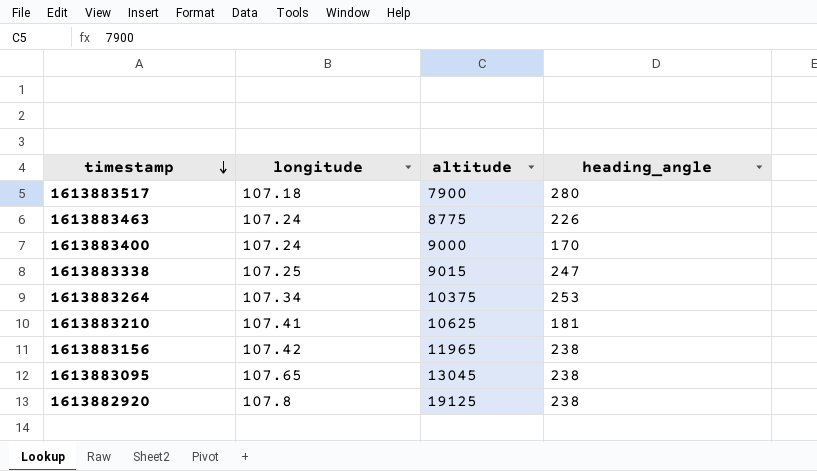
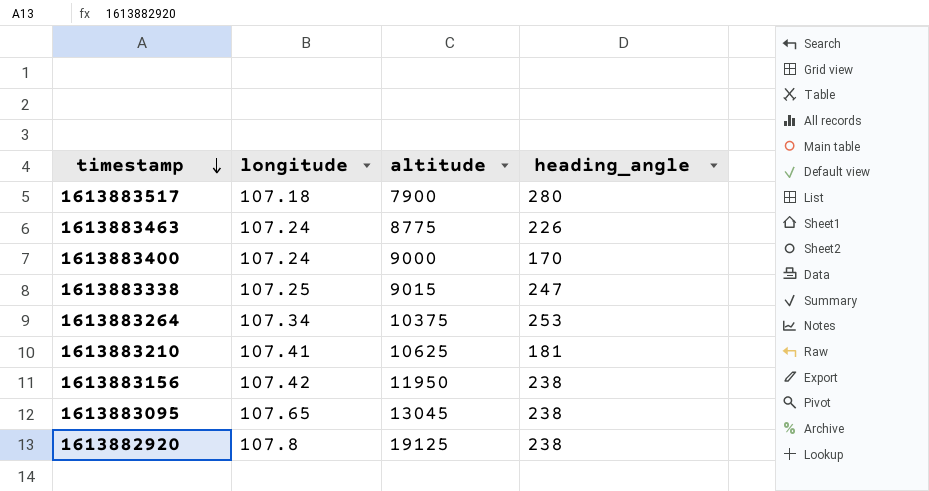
1613883156 | altitude: 11965 -> 11950

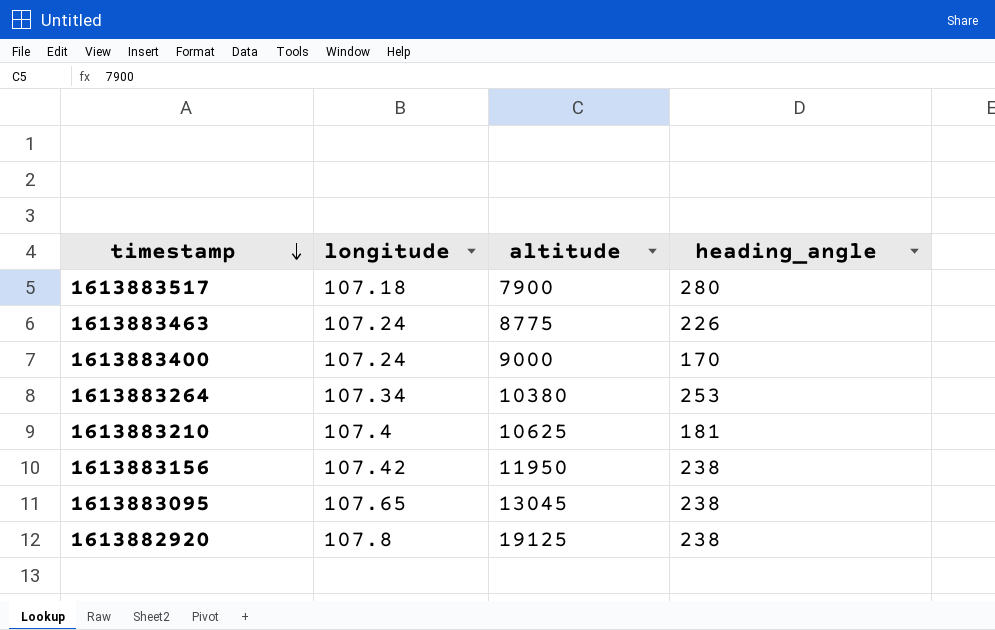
row 1613883338: 107.25 | 9015 | 247 -> none
1613883264 | altitude: 10375 -> 10380
1613883210 | longitude: 107.41 -> 107.4

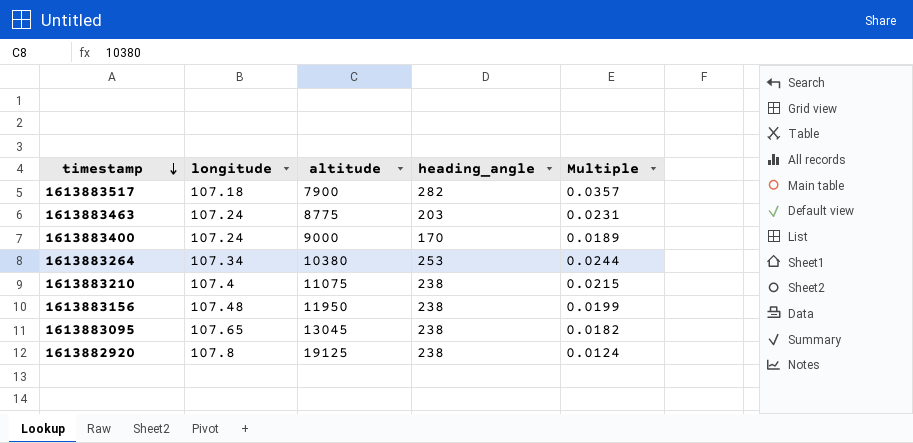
column Multiple | formula: none -> [heading_angle] / [altitude]
1613883517 | heading_angle: 280 -> 282
1613883463 | heading_angle: 226 -> 203
1613883210 | altitude: 10625 -> 11075
1613883210 | heading_angle: 181 -> 238
1613883156 | longitude: 107.42 -> 107.48

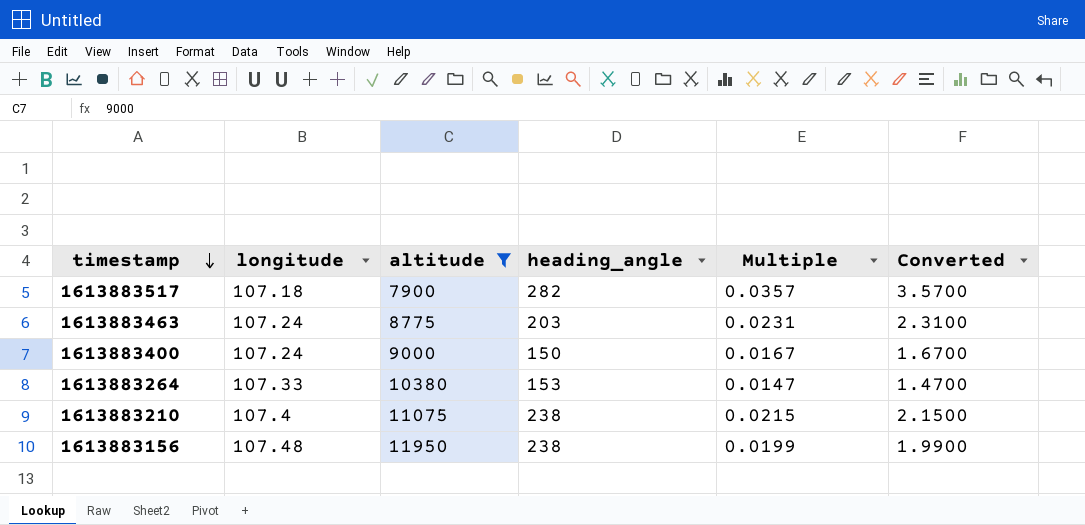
filter: none -> altitude <= 11950
column Converted | formula: none -> [Multiple] * 100
1613883400 | heading_angle: 170 -> 150
1613883400 | Multiple: 0.0189 -> 0.0167
1613883264 | longitude: 107.34 -> 107.33
1613883264 | heading_angle: 253 -> 153
1613883264 | Multiple: 0.0244 -> 0.0147

